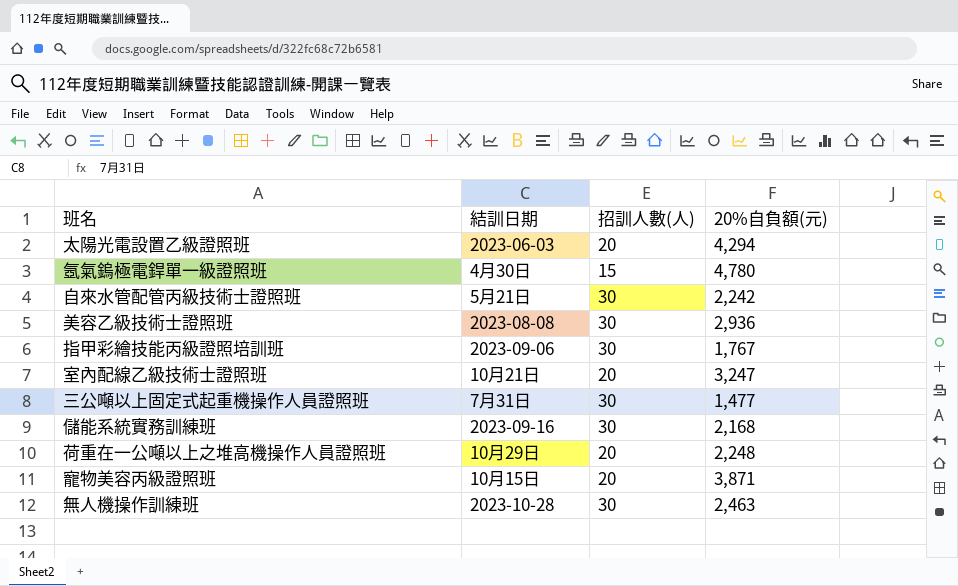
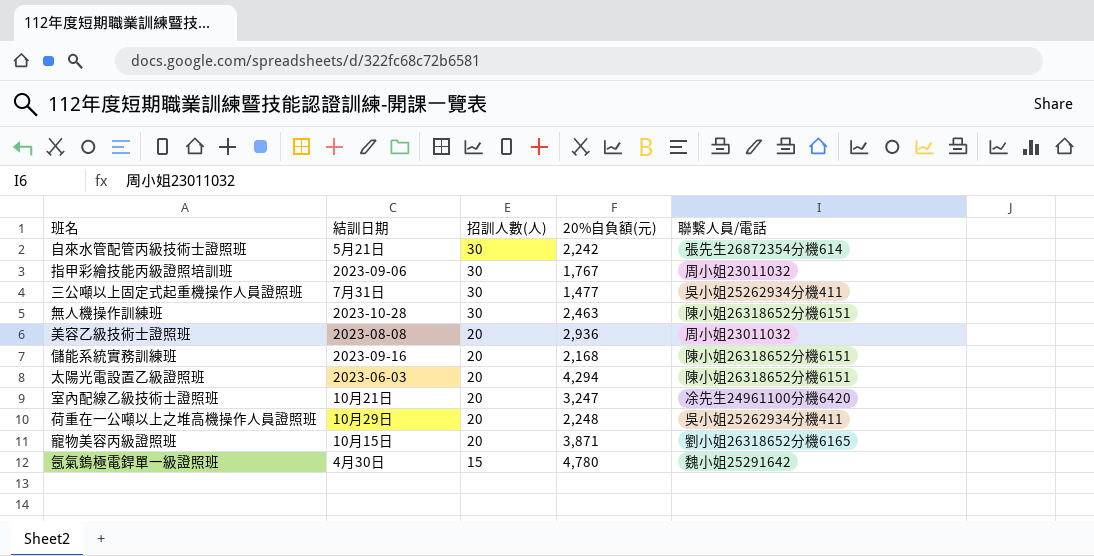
row order: none -> 招訓人數(人) descending
column 聯繫人員/電話 | position: none -> 5
美容乙級技術士證照班 | 招訓人數(人): 30 -> 20
儲能系統實務訓練班 | 招訓人數(人): 30 -> 20

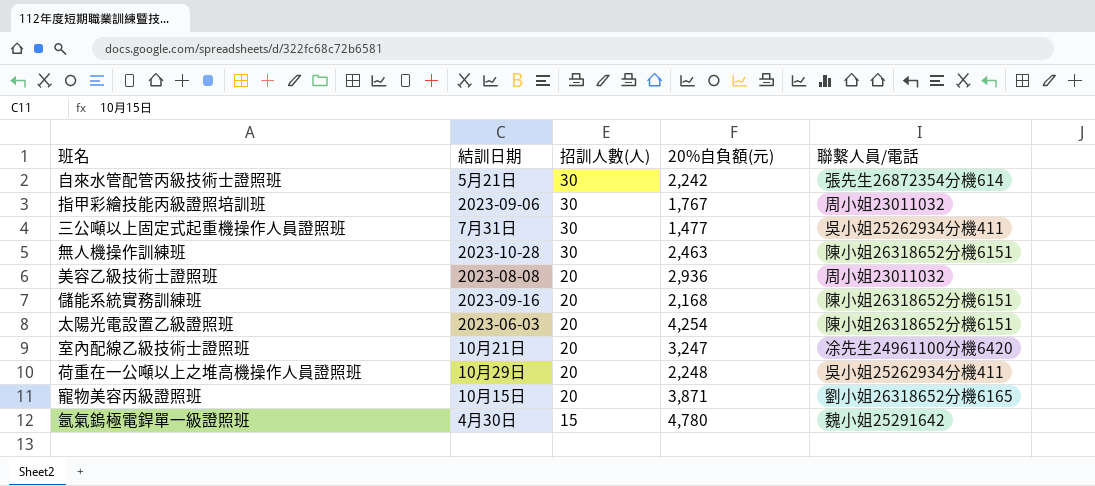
太陽光電設置乙級證照班 | 20%自負額(元): 4,294 -> 4,254

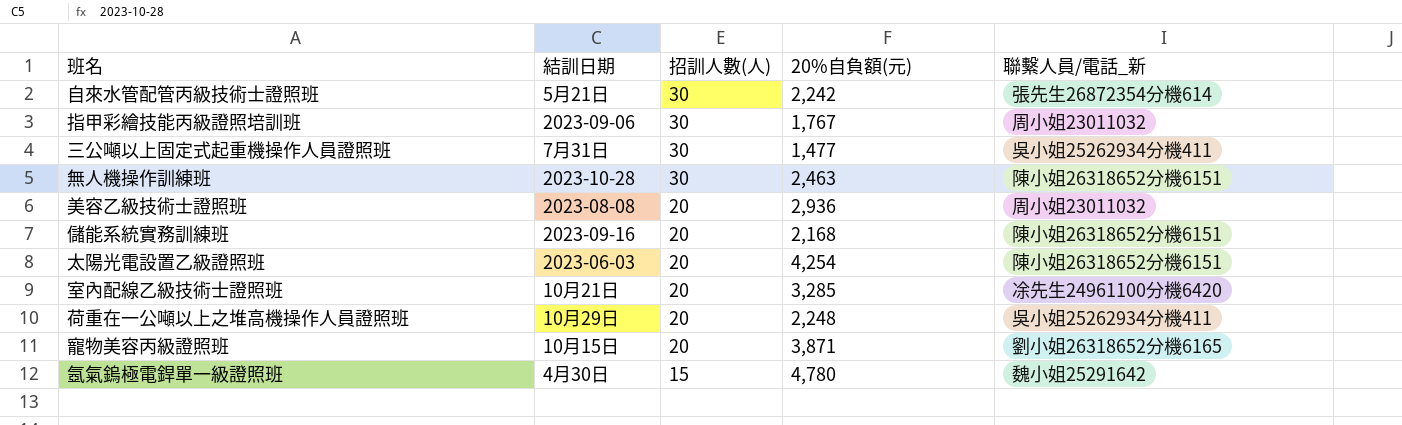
column name: 聯繫人員/電話 -> 聯繫人員/電話_新
室內配線乙級技術士證照班 | 20%自負額(元): 3,247 -> 3,285

